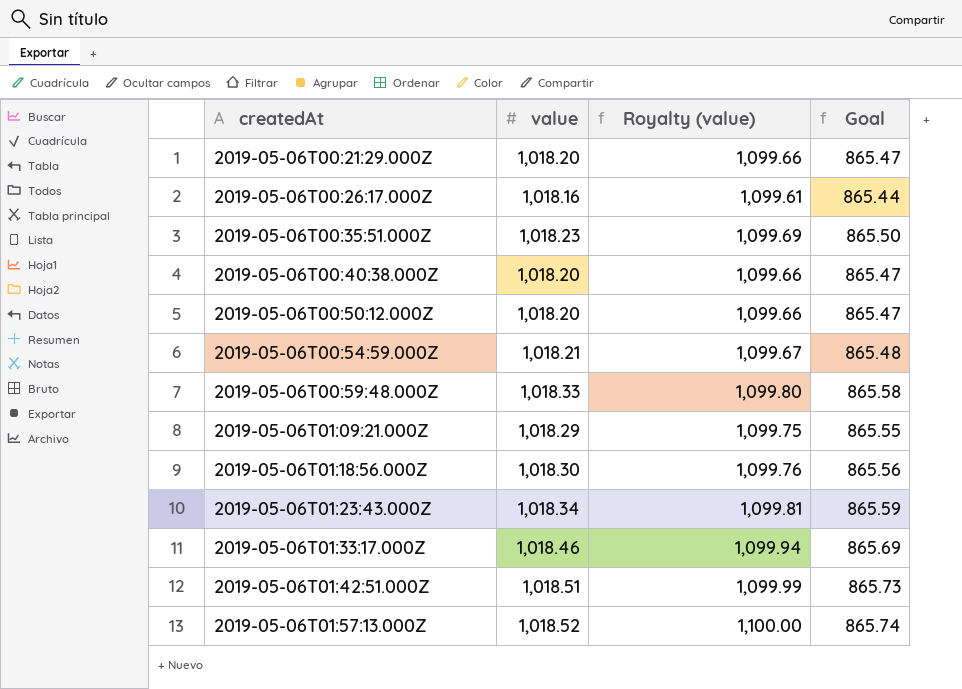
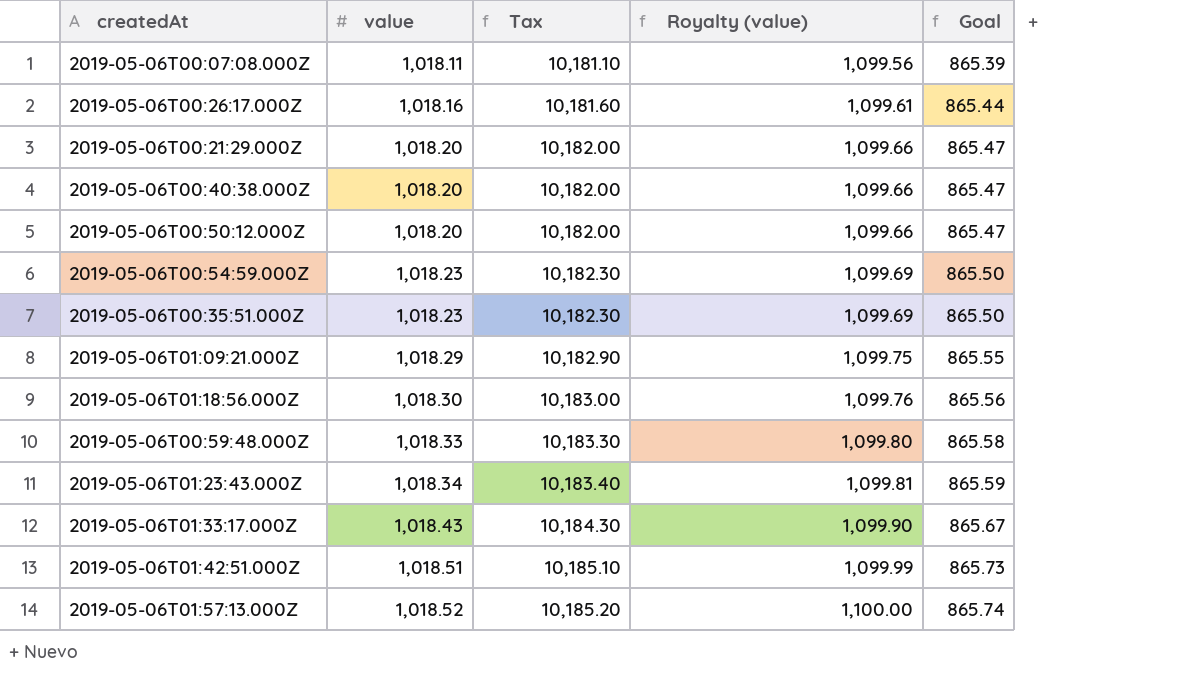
row order: createdAt ascending -> value ascending
column Tax | formula: none -> [value] * 10
row 2019-05-06T00:07:08.000Z: none -> 1,018.11 | 10,181.10 | 1,099.56 | 865.39
2019-05-06T00:54:59.000Z | value: 1,018.21 -> 1,018.23
2019-05-06T00:54:59.000Z | Royalty (value): 1,099.67 -> 1,099.69
2019-05-06T00:54:59.000Z | Goal: 865.48 -> 865.50
2019-05-06T01:33:17.000Z | value: 1,018.46 -> 1,018.43
2019-05-06T01:33:17.000Z | Royalty (value): 1,099.94 -> 1,099.90
2019-05-06T01:33:17.000Z | Goal: 865.69 -> 865.67

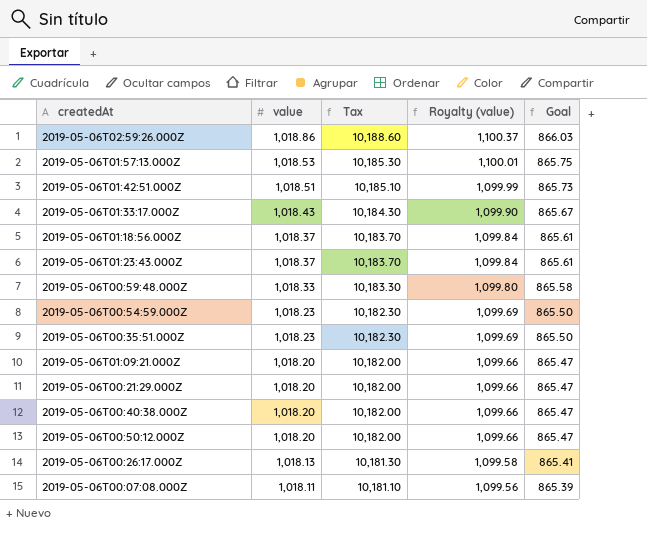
row order: value ascending -> value descending
row 2019-05-06T02:59:26.000Z: none -> 1,018.86 | 10,188.60 | 1,100.37 | 866.03
2019-05-06T01:57:13.000Z | value: 1,018.52 -> 1,018.53
2019-05-06T01:57:13.000Z | Tax: 10,185.20 -> 10,185.30
2019-05-06T01:57:13.000Z | Royalty (value): 1,100.00 -> 1,100.01
2019-05-06T01:57:13.000Z | Goal: 865.74 -> 865.75
2019-05-06T01:18:56.000Z | value: 1,018.30 -> 1,018.37
2019-05-06T01:18:56.000Z | Tax: 10,183.00 -> 10,183.70
2019-05-06T01:18:56.000Z | Royalty (value): 1,099.76 -> 1,099.84
2019-05-06T01:18:56.000Z | Goal: 865.56 -> 865.61
2019-05-06T01:23:43.000Z | value: 1,018.34 -> 1,018.37
2019-05-06T01:23:43.000Z | Tax: 10,183.40 -> 10,183.70
2019-05-06T01:23:43.000Z | Royalty (value): 1,099.81 -> 1,099.84
2019-05-06T01:23:43.000Z | Goal: 865.59 -> 865.61
2019-05-06T01:09:21.000Z | value: 1,018.29 -> 1,018.20
2019-05-06T01:09:21.000Z | Tax: 10,182.90 -> 10,182.00
2019-05-06T01:09:21.000Z | Royalty (value): 1,099.75 -> 1,099.66
2019-05-06T01:09:21.000Z | Goal: 865.55 -> 865.47
2019-05-06T00:26:17.000Z | value: 1,018.16 -> 1,018.13
2019-05-06T00:26:17.000Z | Tax: 10,181.60 -> 10,181.30
2019-05-06T00:26:17.000Z | Royalty (value): 1,099.61 -> 1,099.58
2019-05-06T00:26:17.000Z | Goal: 865.44 -> 865.41

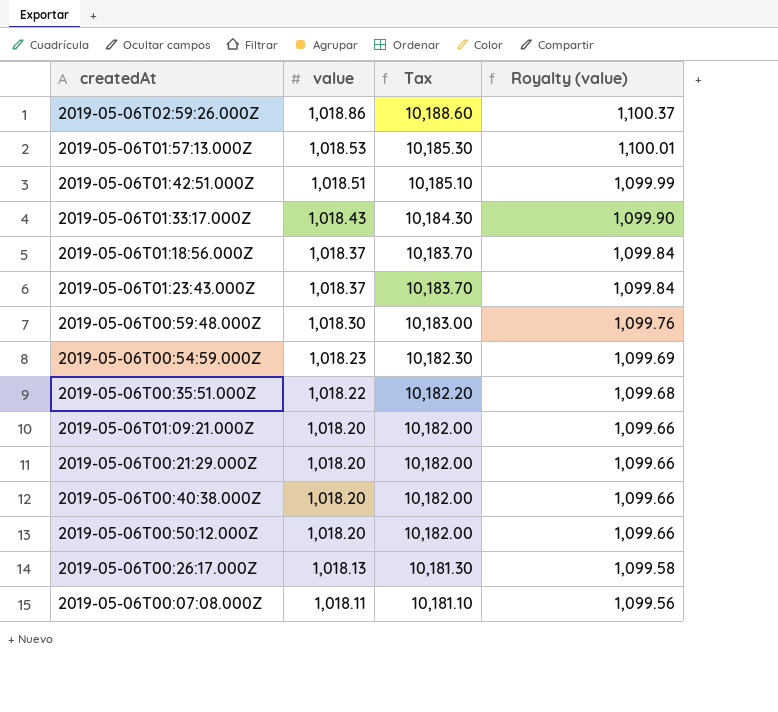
column Goal | formula: [value] * 0.85 -> none
2019-05-06T00:59:48.000Z | value: 1,018.33 -> 1,018.30
2019-05-06T00:59:48.000Z | Tax: 10,183.30 -> 10,183.00
2019-05-06T00:59:48.000Z | Royalty (value): 1,099.80 -> 1,099.76
2019-05-06T00:35:51.000Z | value: 1,018.23 -> 1,018.22
2019-05-06T00:35:51.000Z | Tax: 10,182.30 -> 10,182.20
2019-05-06T00:35:51.000Z | Royalty (value): 1,099.69 -> 1,099.68

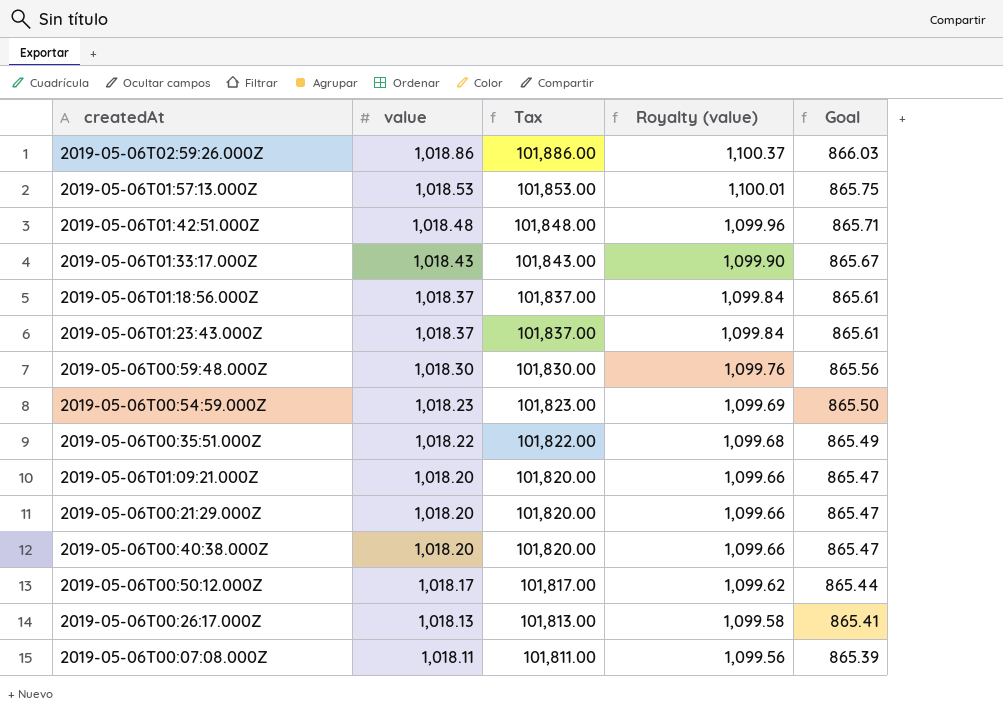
column Tax | formula: [value] * 10 -> [value] * 100
column Goal | formula: none -> [value] * 0.85
2019-05-06T01:42:51.000Z | value: 1,018.51 -> 1,018.48
2019-05-06T01:42:51.000Z | Royalty (value): 1,099.99 -> 1,099.96
2019-05-06T00:50:12.000Z | value: 1,018.20 -> 1,018.17
2019-05-06T00:50:12.000Z | Royalty (value): 1,099.66 -> 1,099.62

